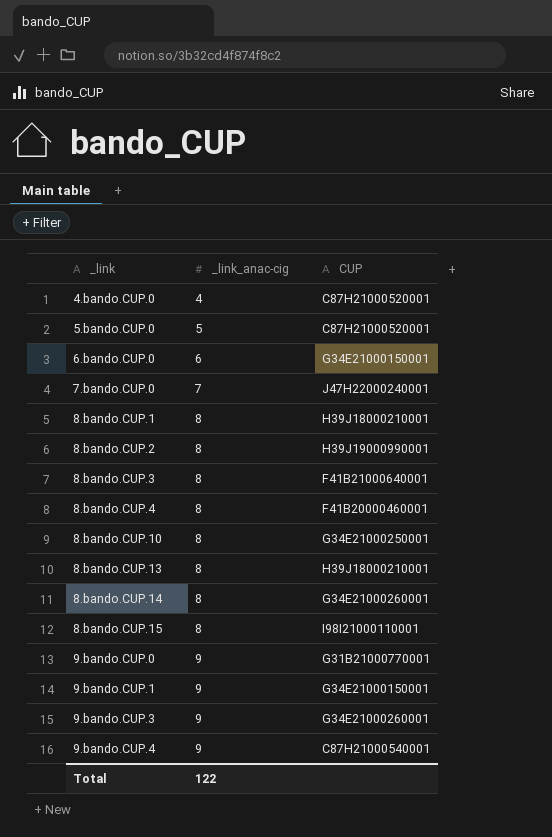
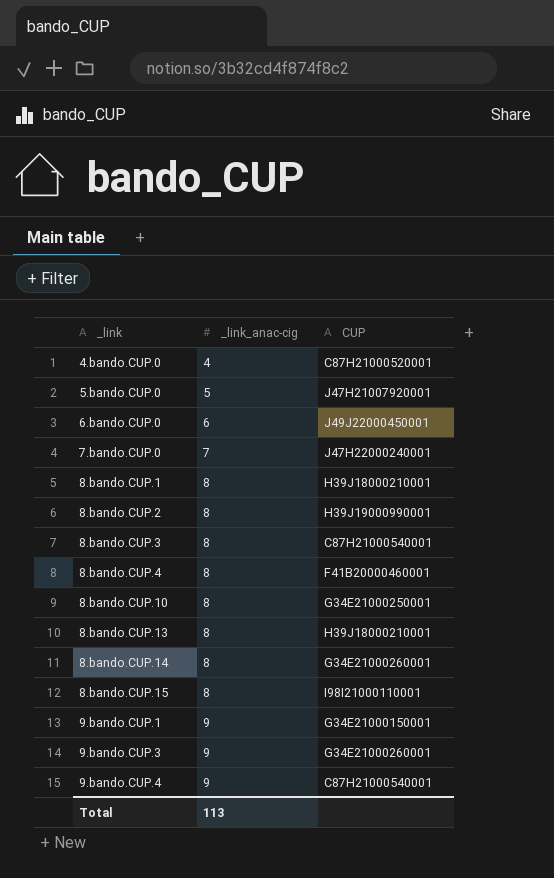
row 9.bando.CUP.0: 9 | G31B21000770001 -> none
5.bando.CUP.0 | CUP: C87H21000520001 -> J47H21007920001
6.bando.CUP.0 | CUP: G34E21000150001 -> J49J22000450001
8.bando.CUP.3 | CUP: F41B21000640001 -> C87H21000540001
Total | _link_anac-cig: 122 -> 113

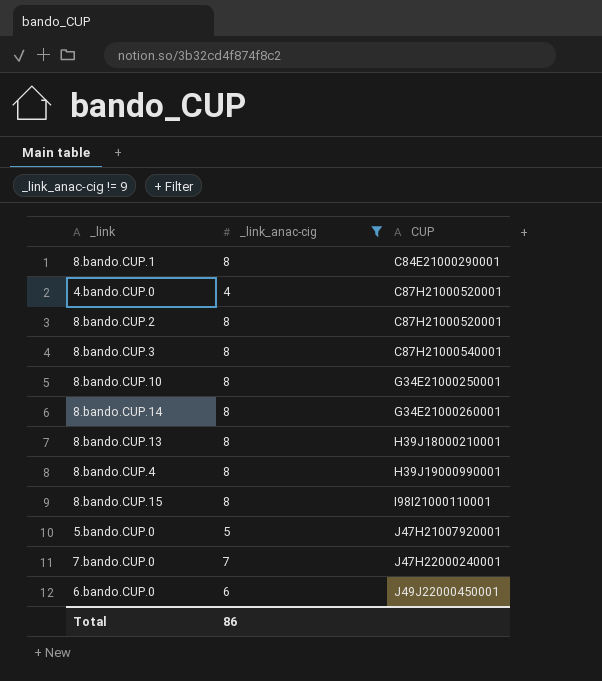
filter: none -> _link_anac-cig != 9
row order: _link ascending -> CUP ascending
8.bando.CUP.1 | CUP: H39J18000210001 -> C84E21000290001
8.bando.CUP.2 | CUP: H39J19000990001 -> C87H21000520001
8.bando.CUP.4 | CUP: F41B20000460001 -> H39J19000990001
Total | _link_anac-cig: 113 -> 86

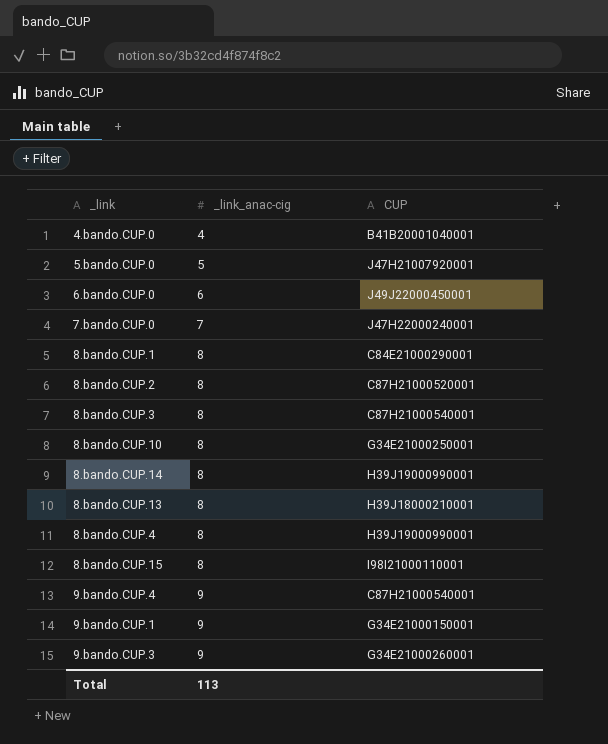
filter: _link_anac-cig != 9 -> none
row order: CUP ascending -> _link_anac-cig ascending
4.bando.CUP.0 | CUP: C87H21000520001 -> B41B20001040001
8.bando.CUP.14 | CUP: G34E21000260001 -> H39J19000990001
Total | _link_anac-cig: 86 -> 113

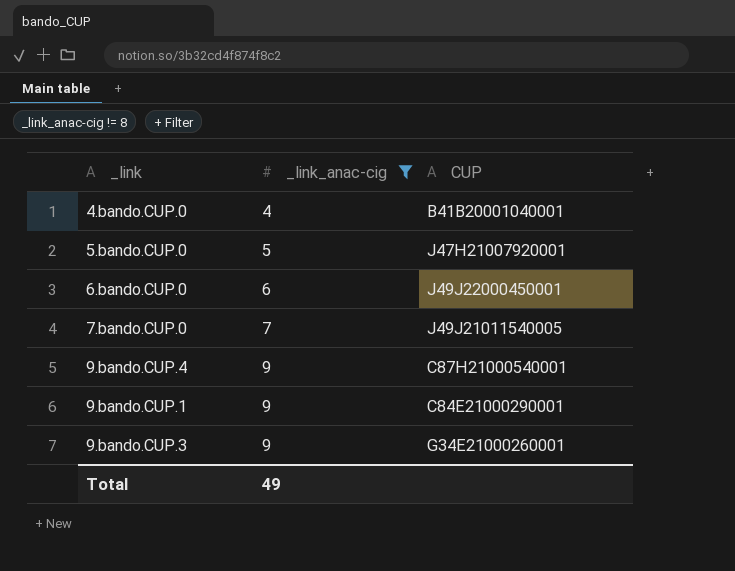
filter: none -> _link_anac-cig != 8
7.bando.CUP.0 | CUP: J47H22000240001 -> J49J21011540005
9.bando.CUP.1 | CUP: G34E21000150001 -> C84E21000290001
Total | _link_anac-cig: 113 -> 49

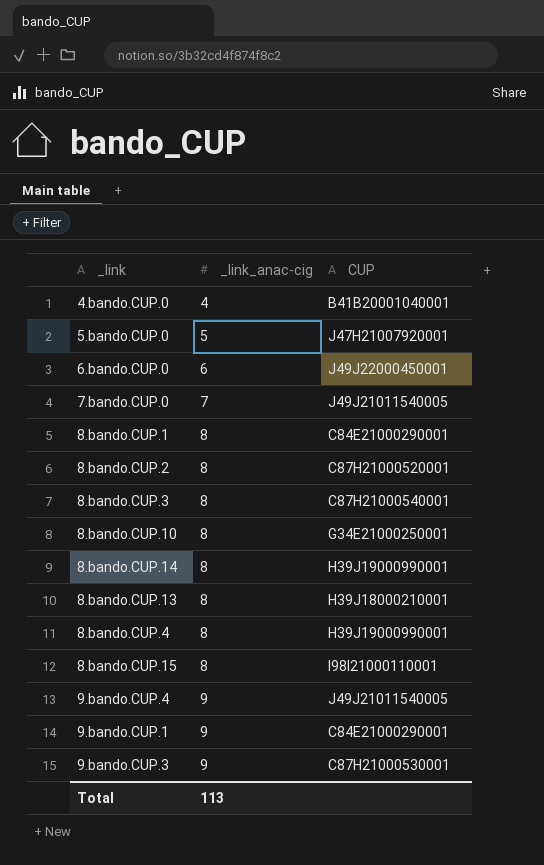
filter: _link_anac-cig != 8 -> none
9.bando.CUP.4 | CUP: C87H21000540001 -> J49J21011540005
9.bando.CUP.3 | CUP: G34E21000260001 -> C87H21000530001
Total | _link_anac-cig: 49 -> 113

